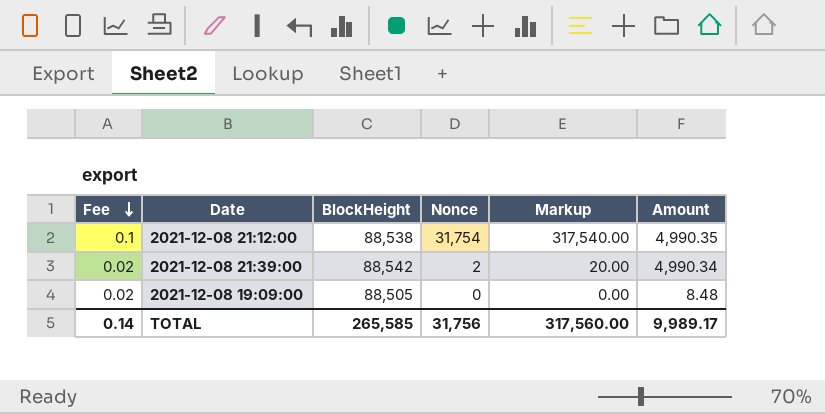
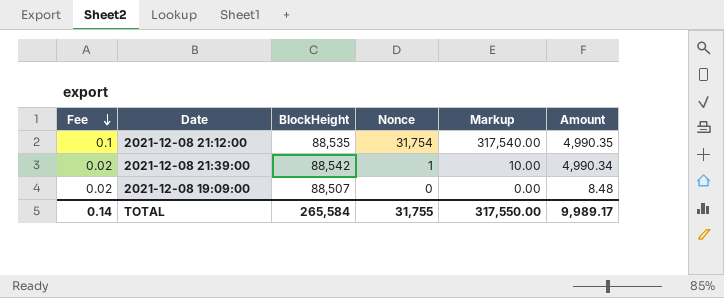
2021-12-08 21:12:00 | BlockHeight: 88,538 -> 88,535
2021-12-08 21:39:00 | Nonce: 2 -> 1
2021-12-08 21:39:00 | Markup: 20.00 -> 10.00
2021-12-08 19:09:00 | BlockHeight: 88,505 -> 88,507
TOTAL | BlockHeight: 265,585 -> 265,584
TOTAL | Nonce: 31,756 -> 31,755
TOTAL | Markup: 317,560.00 -> 317,550.00

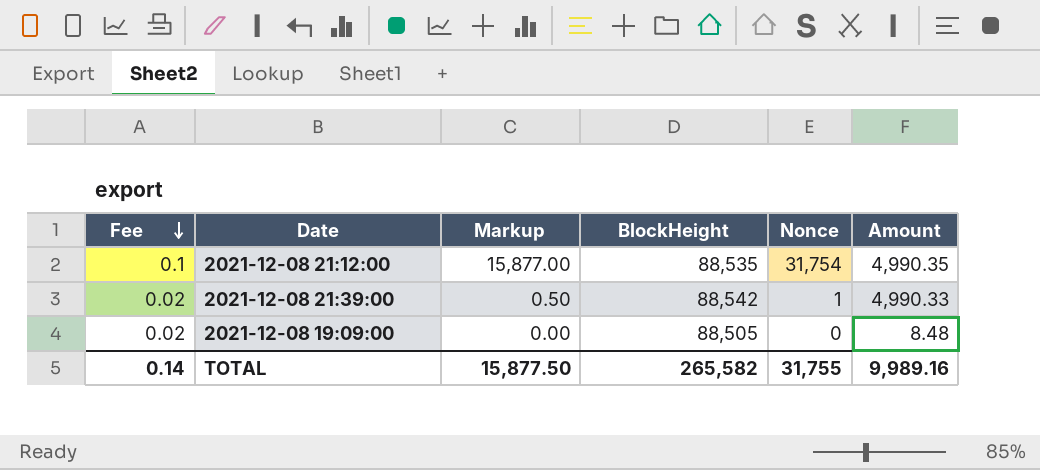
column Markup | formula: [Nonce] * 10 -> [Nonce] * 0.5
column Markup | position: 5 -> 3
2021-12-08 21:39:00 | Amount: 4,990.34 -> 4,990.33
2021-12-08 19:09:00 | BlockHeight: 88,507 -> 88,505
TOTAL | Markup: 317,550.00 -> 15,877.50
TOTAL | BlockHeight: 265,584 -> 265,582
TOTAL | Amount: 9,989.17 -> 9,989.16

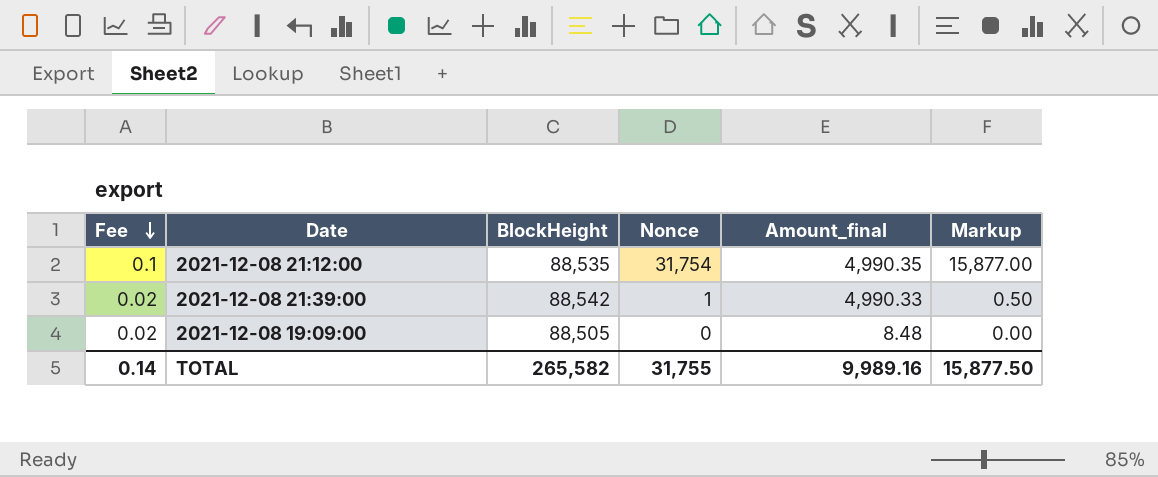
column name: Amount -> Amount_final
column Markup | position: 3 -> 6

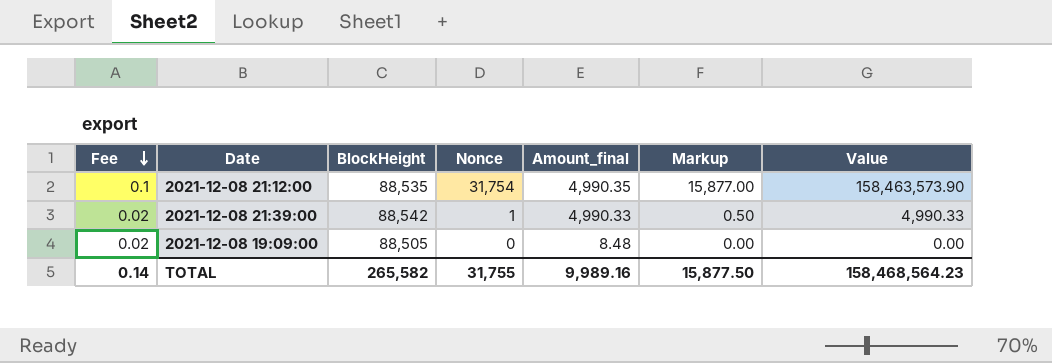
column Value | formula: none -> [Nonce] * [Amount_final]

